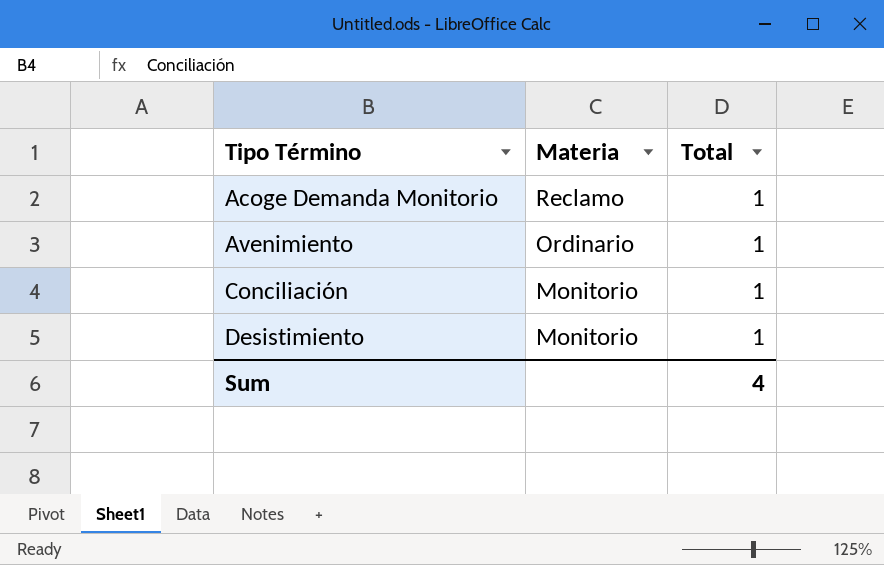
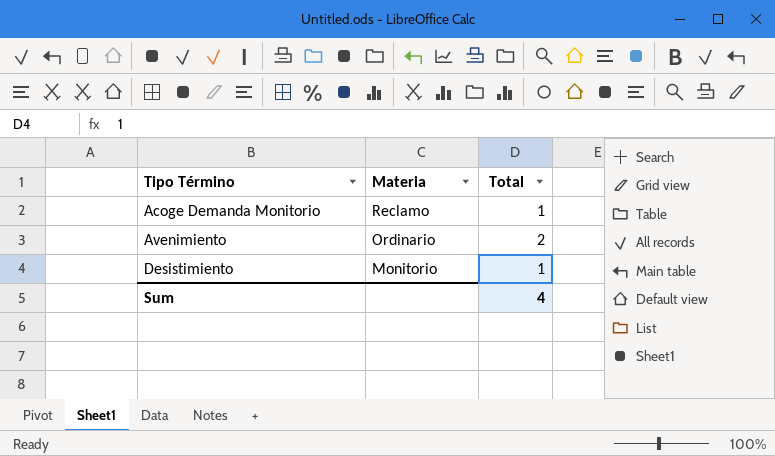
row Conciliación: Monitorio | 1 -> none
Avenimiento | Total: 1 -> 2

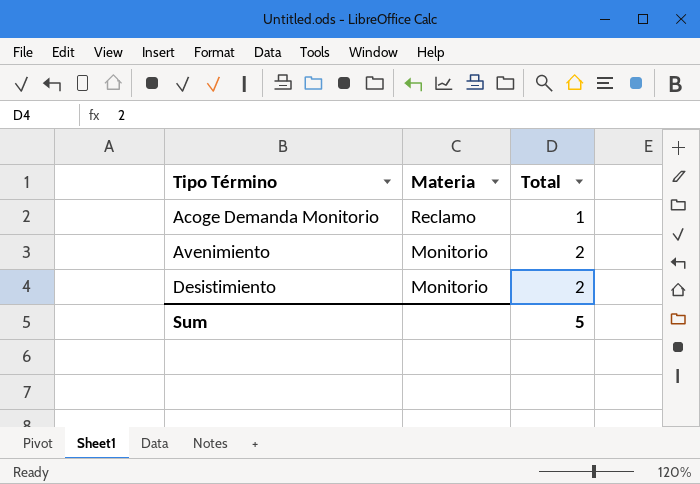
Avenimiento | Materia: Ordinario -> Monitorio
Desistimiento | Total: 1 -> 2
Sum | Total: 4 -> 5

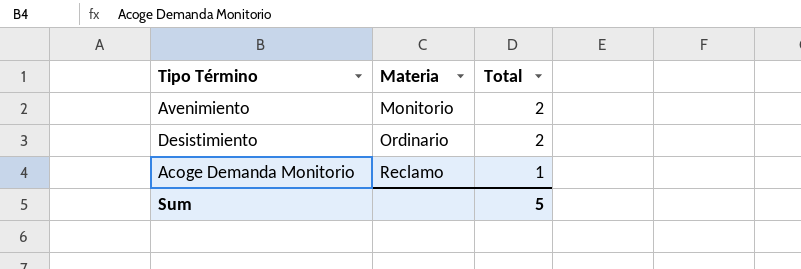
row order: Tipo Término ascending -> Materia ascending
Desistimiento | Materia: Monitorio -> Ordinario

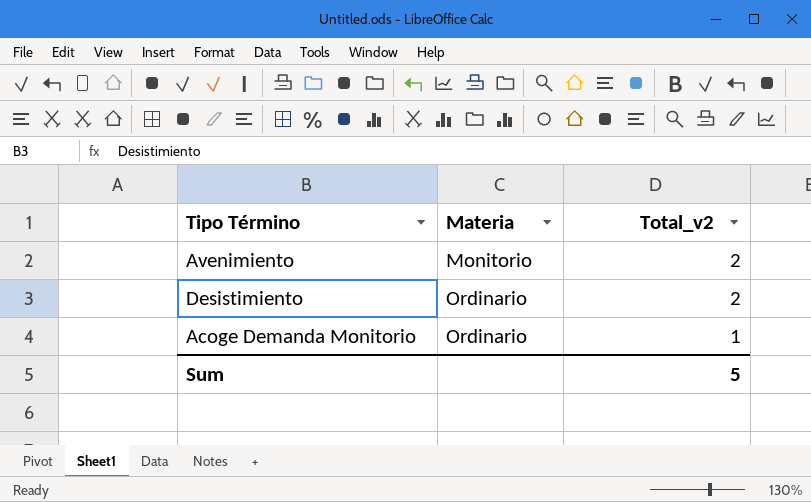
column name: Total -> Total_v2
Acoge Demanda Monitorio | Materia: Reclamo -> Ordinario

